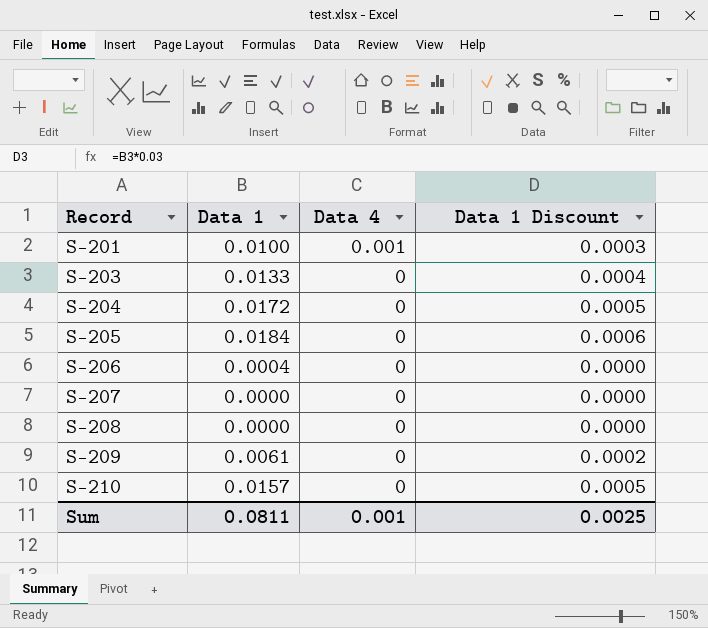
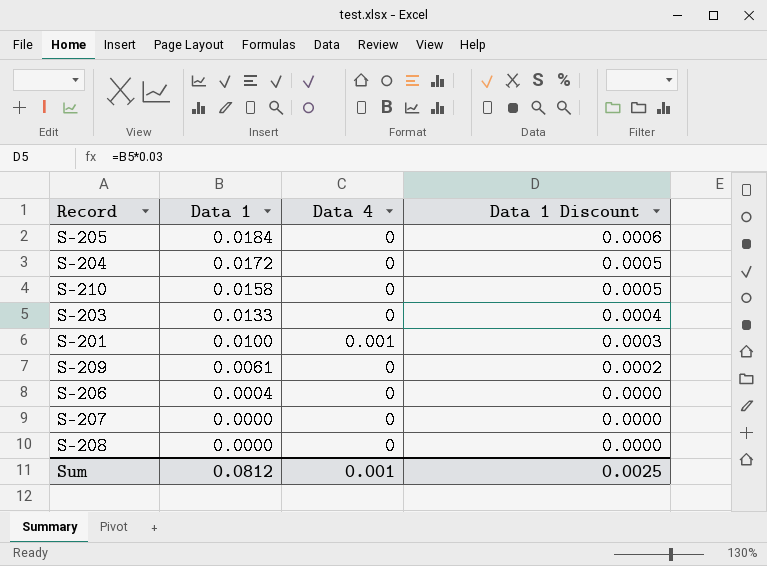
row order: Record ascending -> Data 1 descending
S-210 | Data 1: 0.0157 -> 0.0158
Sum | Data 1: 0.0811 -> 0.0812

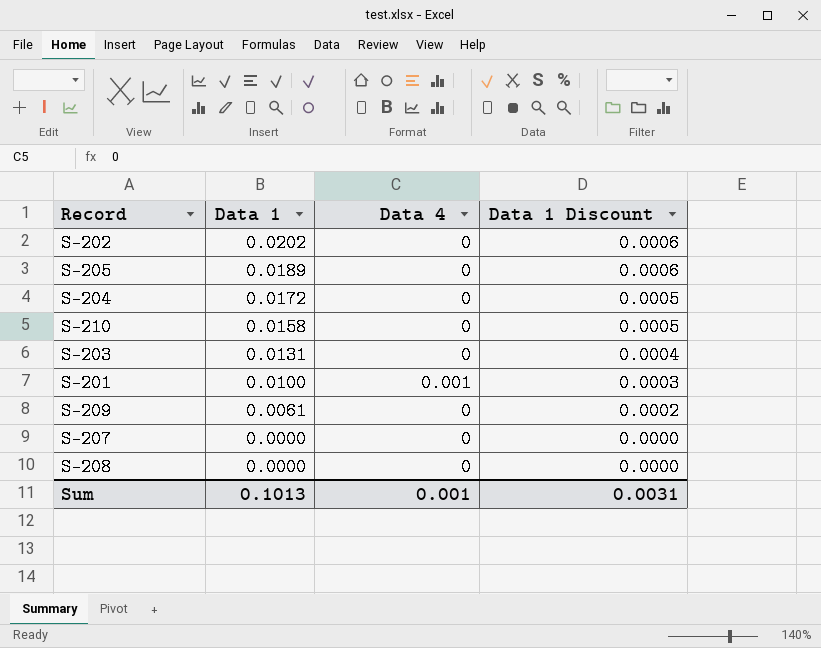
row S-206: 0.0004 | 0 | 0.0000 -> none
row S-202: none -> 0.0202 | 0 | 0.0006
S-205 | Data 1: 0.0184 -> 0.0189
S-203 | Data 1: 0.0133 -> 0.0131
Sum | Data 1: 0.0812 -> 0.1013
Sum | Data 1 Discount: 0.0025 -> 0.0031

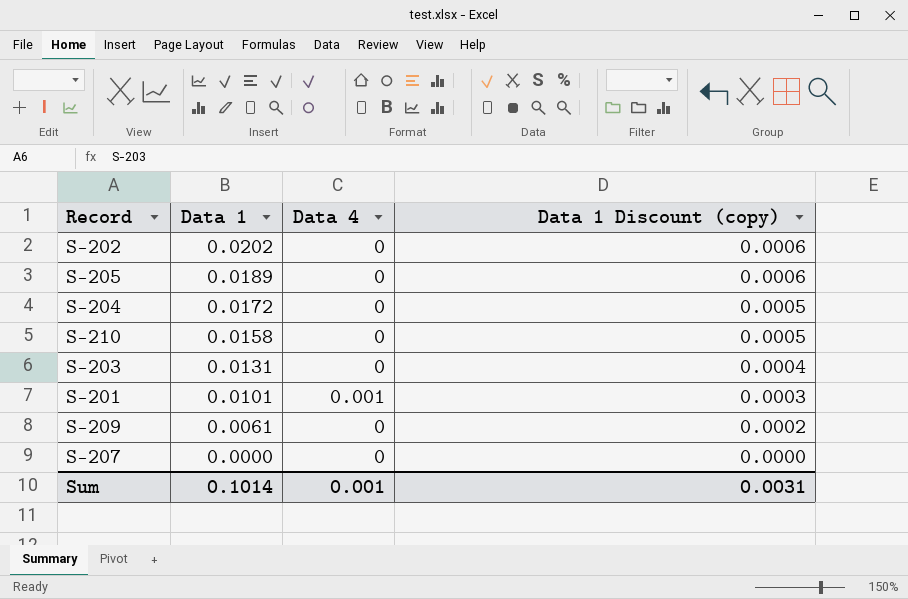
column name: Data 1 Discount -> Data 1 Discount (copy)
row S-208: 0.0000 | 0 | 0.0000 -> none
S-201 | Data 1: 0.0100 -> 0.0101
Sum | Data 1: 0.1013 -> 0.1014

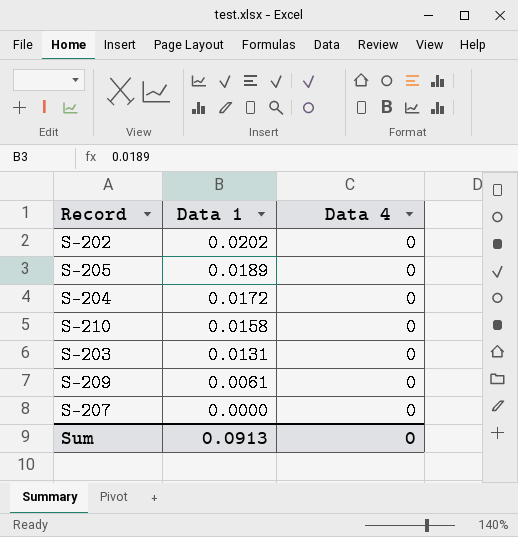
column Data 1 Discount (copy) | formula: [Data 1] * 0.03 -> none
row S-201: 0.0101 | 0.001 | 0.0003 -> none
Sum | Data 1: 0.1014 -> 0.0913
Sum | Data 4: 0.001 -> 0

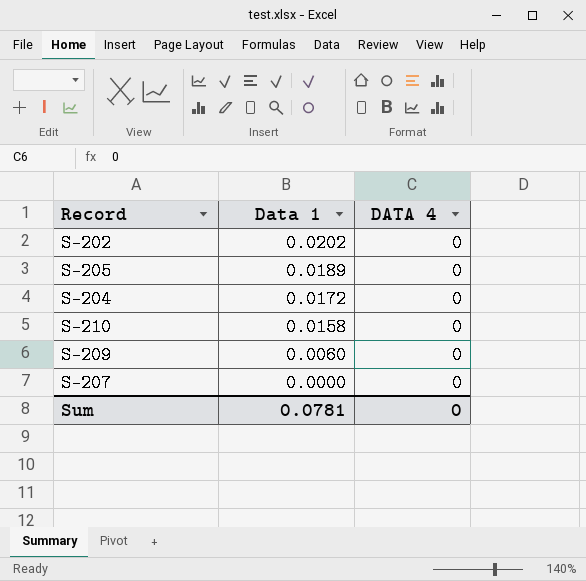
column name: Data 4 -> DATA 4
row S-203: 0.0131 | 0 -> none
S-209 | Data 1: 0.0061 -> 0.0060
Sum | Data 1: 0.0913 -> 0.0781

